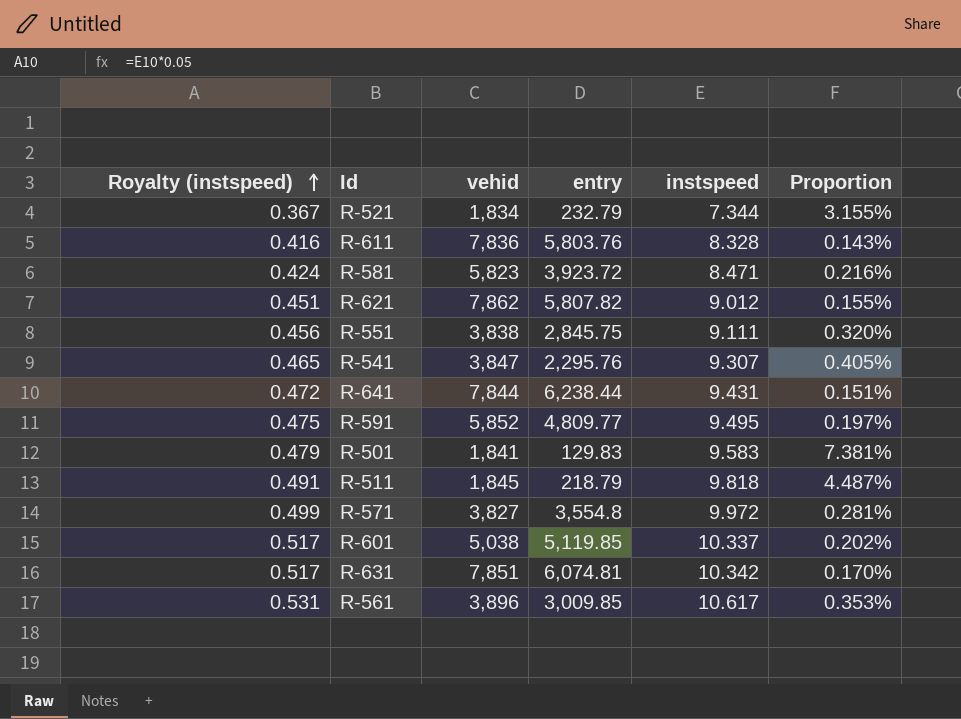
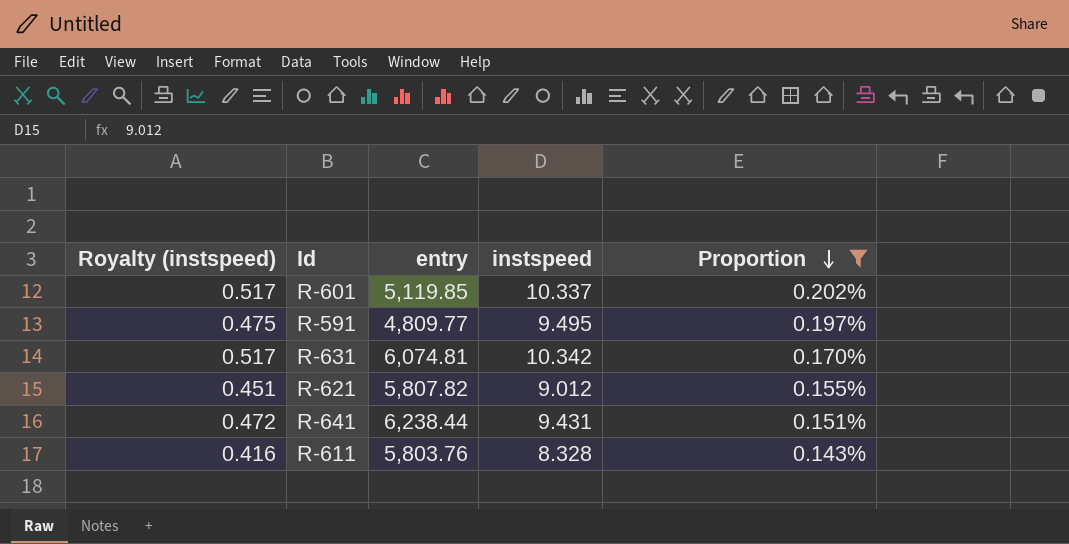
filter: none -> Proportion <= 0.202%
row order: Royalty (instspeed) ascending -> Proportion descending
column vehid | position: 3 -> none

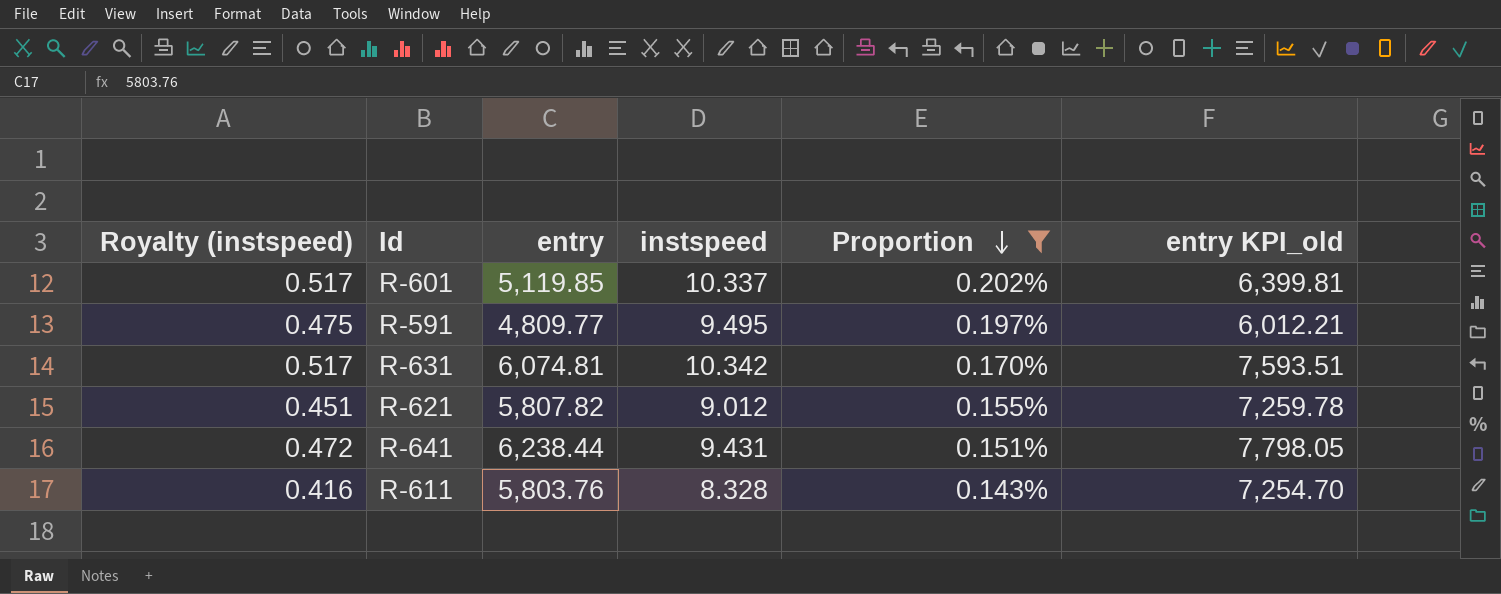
column entry KPI_old | formula: none -> [entry] * 1.25

